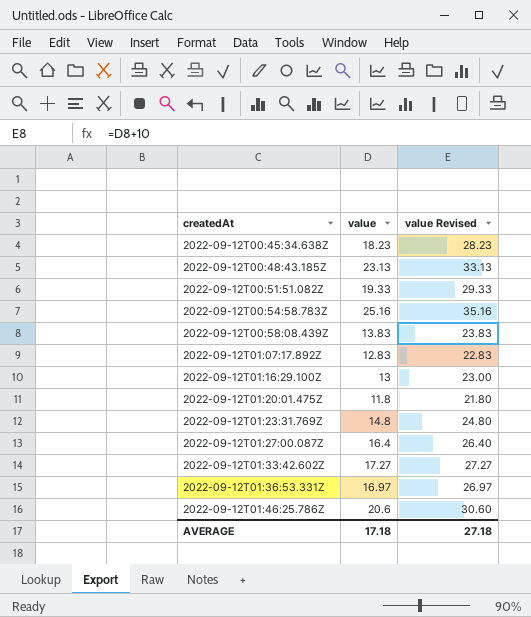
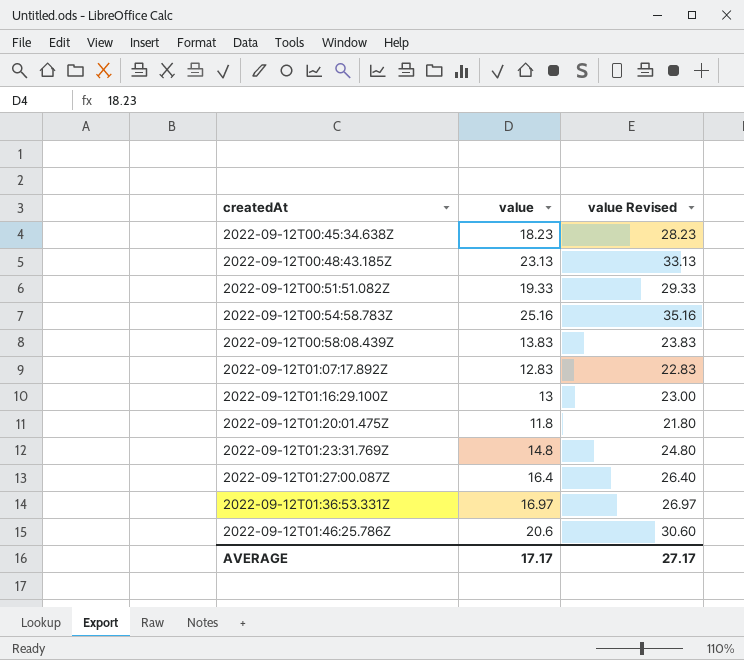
row 2022-09-12T01:33:42.602Z: 17.27 | 27.27 -> none
AVERAGE | value: 17.18 -> 17.17
AVERAGE | value Revised: 27.18 -> 27.17

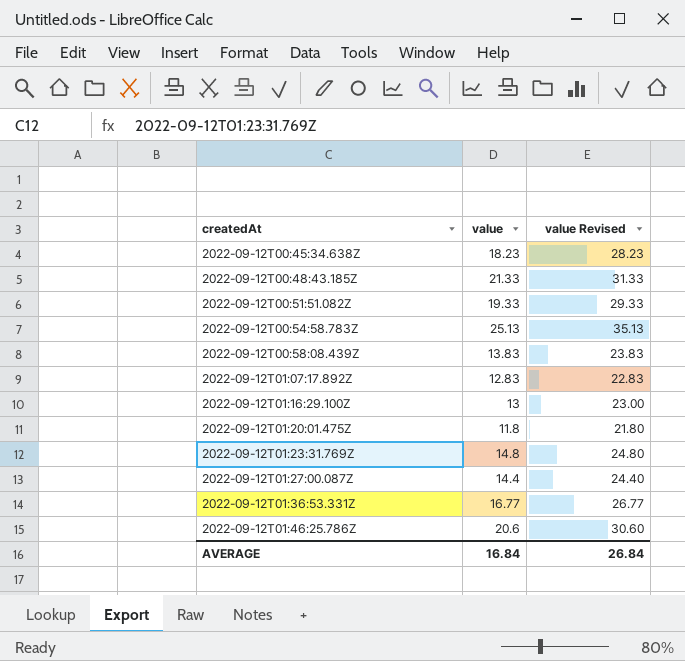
2022-09-12T00:48:43.185Z | value: 23.13 -> 21.33
2022-09-12T00:48:43.185Z | value Revised: 33.13 -> 31.33
2022-09-12T00:54:58.783Z | value: 25.16 -> 25.13
2022-09-12T00:54:58.783Z | value Revised: 35.16 -> 35.13
2022-09-12T01:27:00.087Z | value: 16.4 -> 14.4
2022-09-12T01:27:00.087Z | value Revised: 26.40 -> 24.40
2022-09-12T01:36:53.331Z | value: 16.97 -> 16.77
2022-09-12T01:36:53.331Z | value Revised: 26.97 -> 26.77
AVERAGE | value: 17.17 -> 16.84
AVERAGE | value Revised: 27.17 -> 26.84

